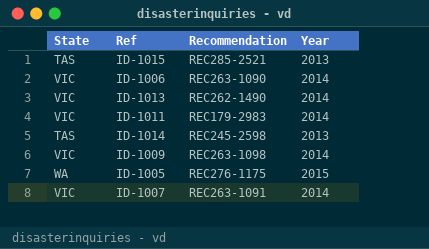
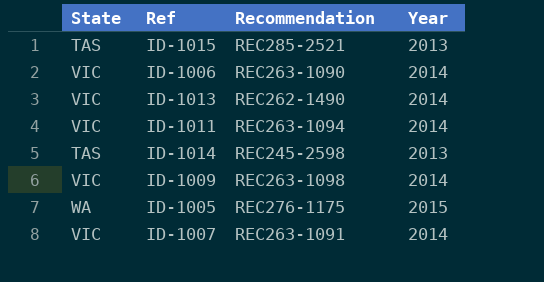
ID-1011 | Recommendation: REC179-2983 -> REC263-1094

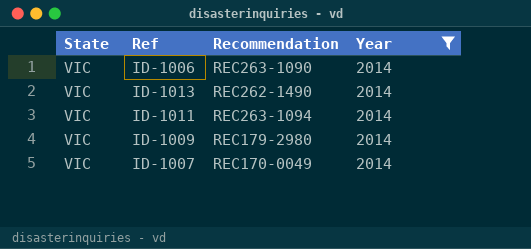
filter: none -> Year = 2014
ID-1009 | Recommendation: REC263-1098 -> REC179-2980
ID-1007 | Recommendation: REC263-1091 -> REC170-0049

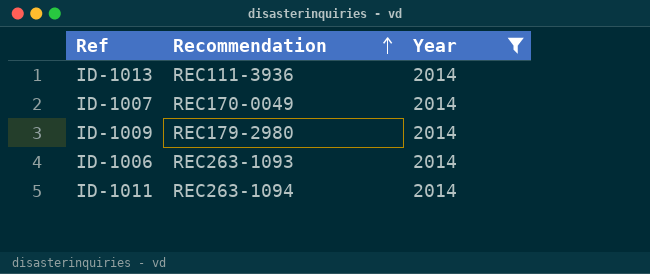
row order: none -> Recommendation ascending
column State | position: 1 -> none
ID-1013 | Recommendation: REC262-1490 -> REC111-3936
ID-1006 | Recommendation: REC263-1090 -> REC263-1093

